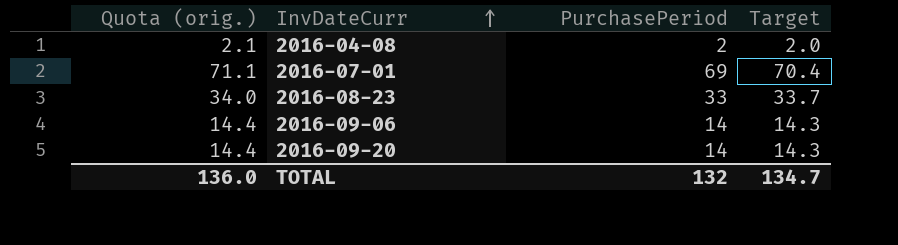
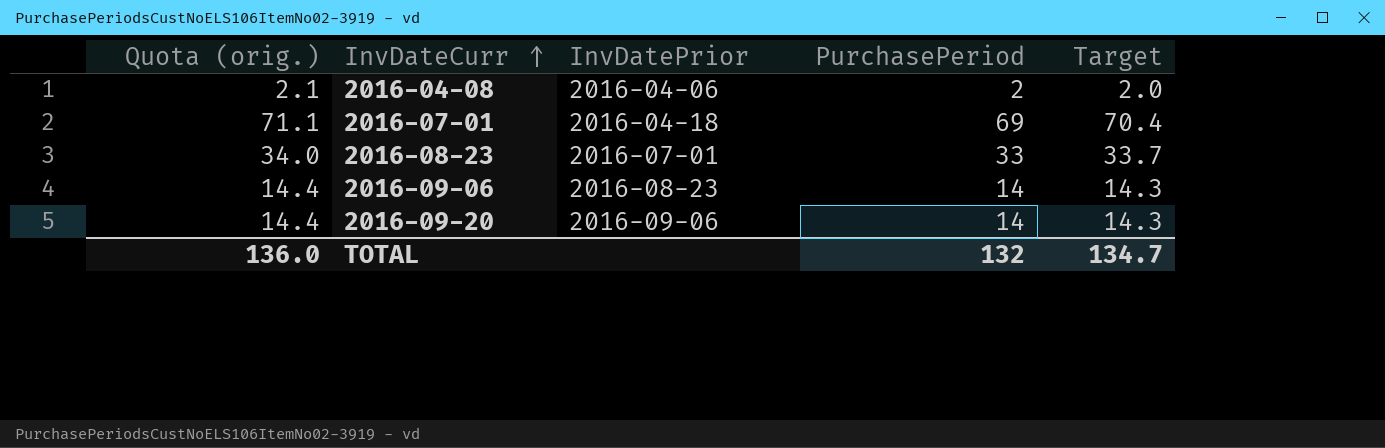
column InvDatePrior | position: none -> 3

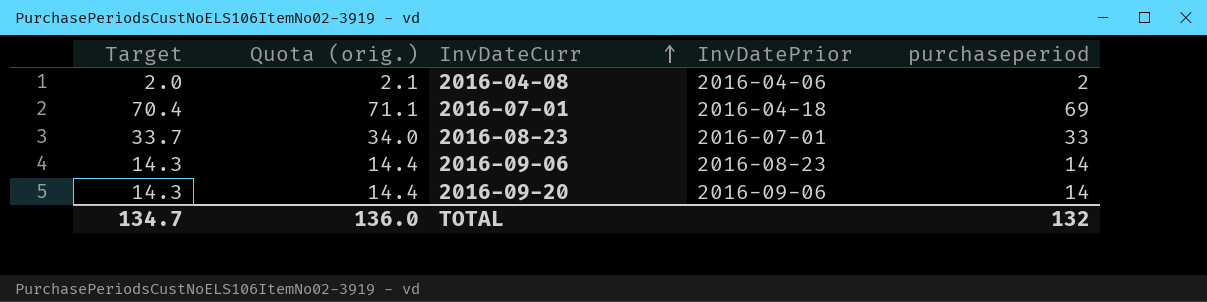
column Target | position: 5 -> 1
column name: PurchasePeriod -> purchaseperiod

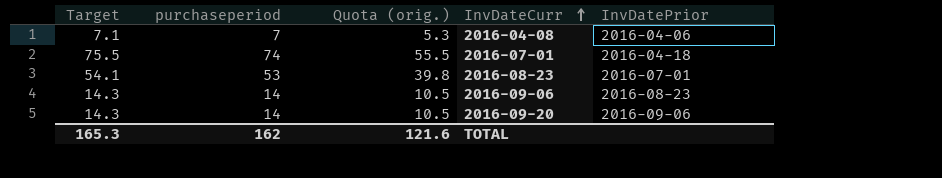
column purchaseperiod | position: 5 -> 2
column Quota (orig.) | formula: [purchaseperiod] * 1.03 -> [purchaseperiod] * 0.75
2016-04-08 | Target: 2.0 -> 7.1
2016-04-08 | purchaseperiod: 2 -> 7
2016-07-01 | Target: 70.4 -> 75.5
2016-07-01 | purchaseperiod: 69 -> 74
2016-08-23 | Target: 33.7 -> 54.1
2016-08-23 | purchaseperiod: 33 -> 53
TOTAL | Target: 134.7 -> 165.3
TOTAL | purchaseperiod: 132 -> 162
TOTAL | Quota (orig.): 136.0 -> 121.6

